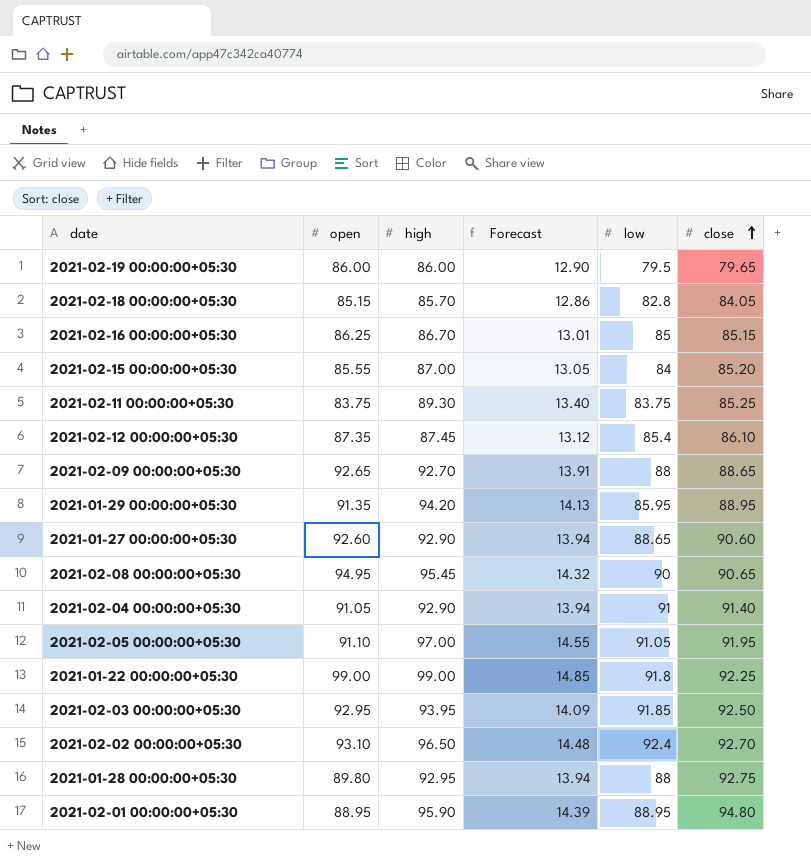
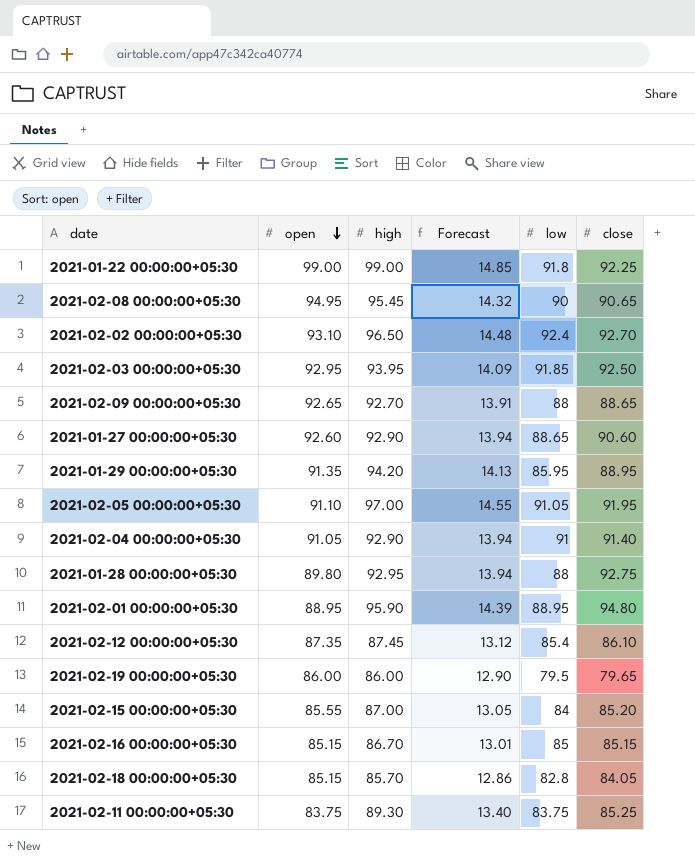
row order: close ascending -> open descending
2021-02-16 00:00:00+05:30 | open: 86.25 -> 85.15

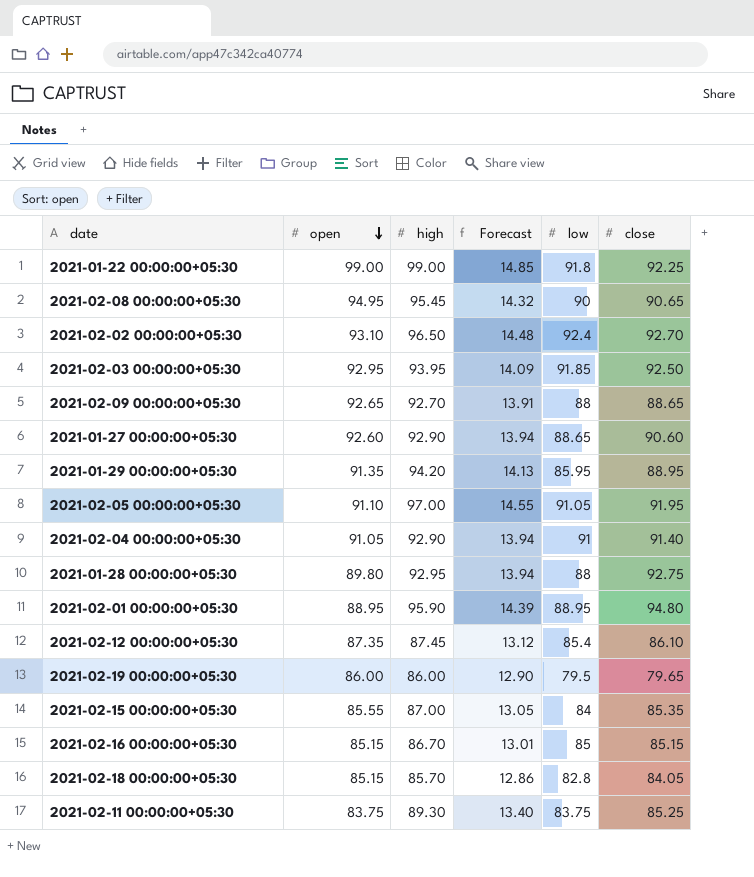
2021-02-15 00:00:00+05:30 | close: 85.20 -> 85.35

